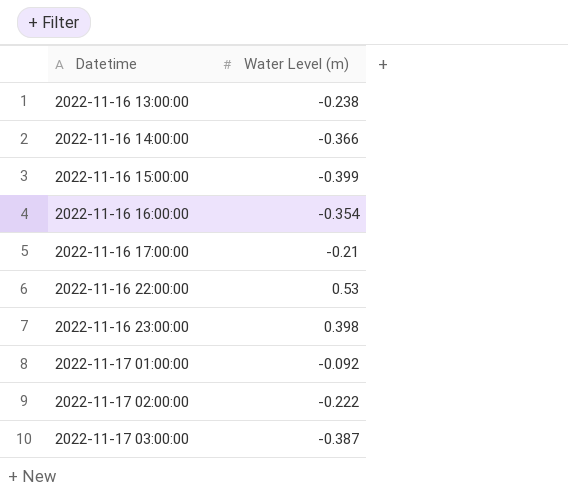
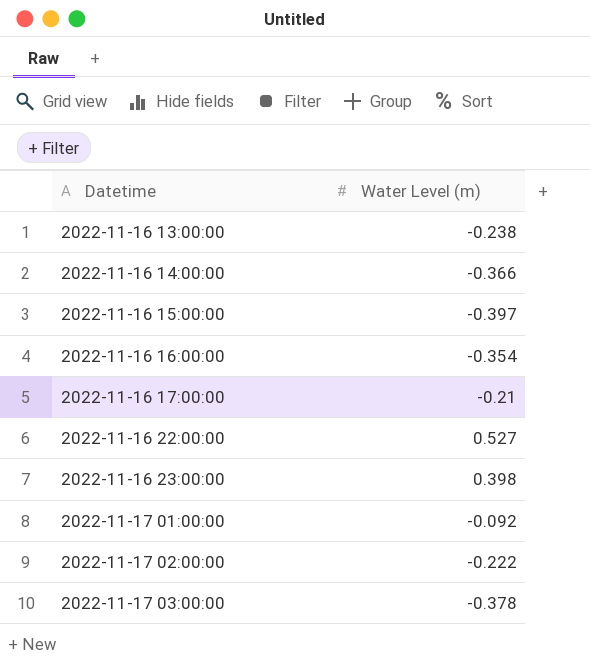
2022-11-16 15:00:00 | Water Level (m): -0.399 -> -0.397
2022-11-16 22:00:00 | Water Level (m): 0.53 -> 0.527
2022-11-17 03:00:00 | Water Level (m): -0.387 -> -0.378

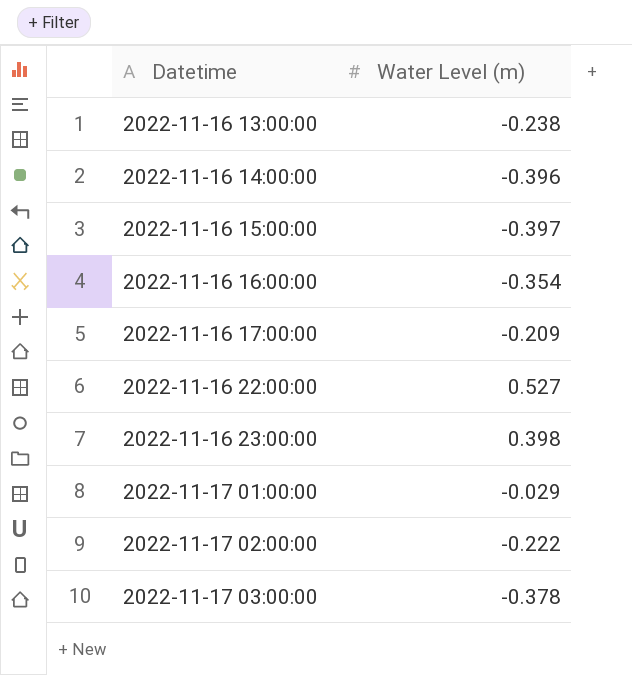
2022-11-16 14:00:00 | Water Level (m): -0.366 -> -0.396
2022-11-16 17:00:00 | Water Level (m): -0.21 -> -0.209
2022-11-17 01:00:00 | Water Level (m): -0.092 -> -0.029

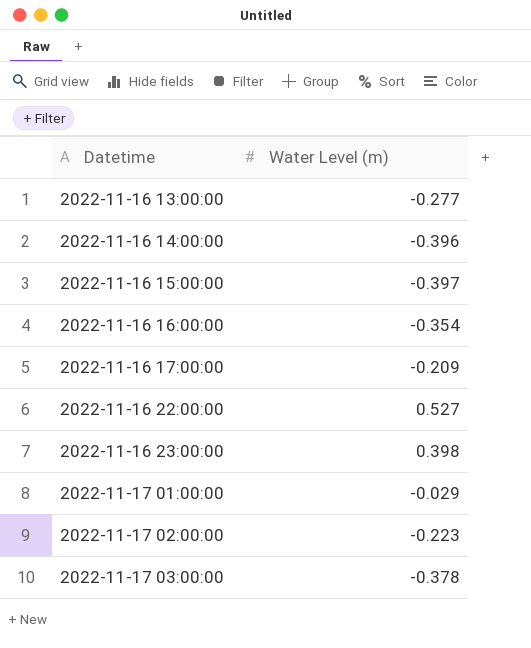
2022-11-16 13:00:00 | Water Level (m): -0.238 -> -0.277
2022-11-17 02:00:00 | Water Level (m): -0.222 -> -0.223

